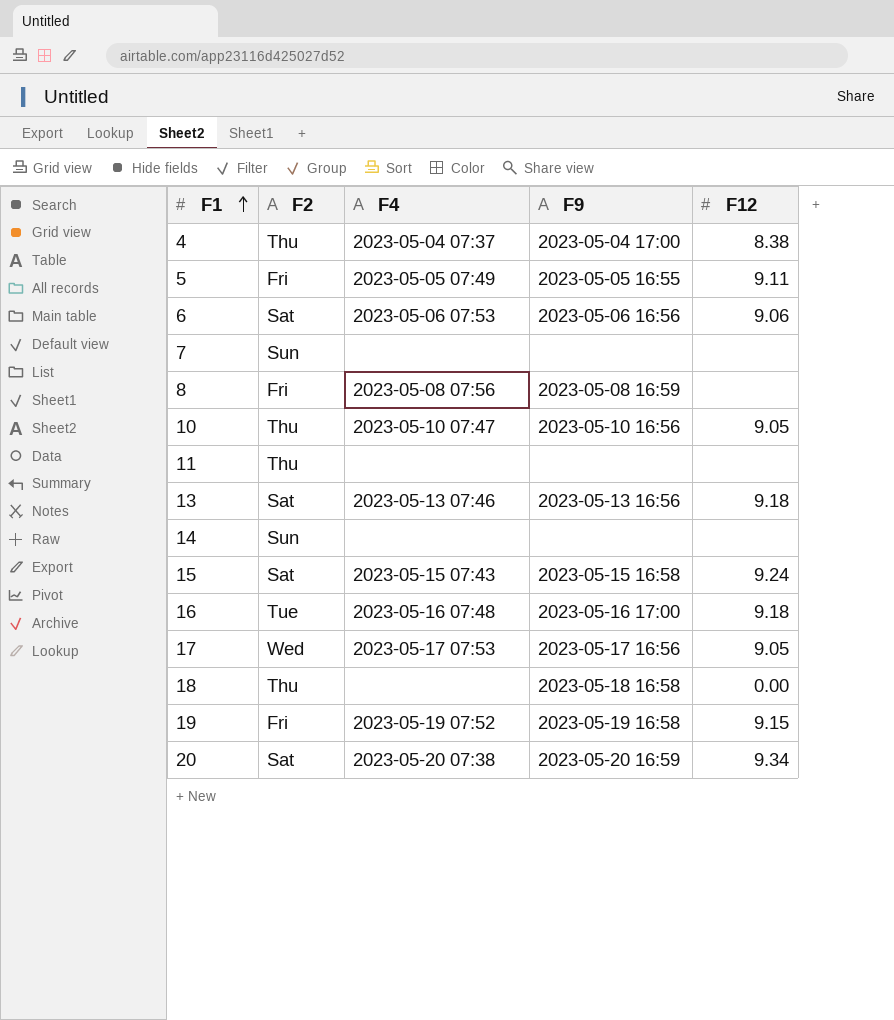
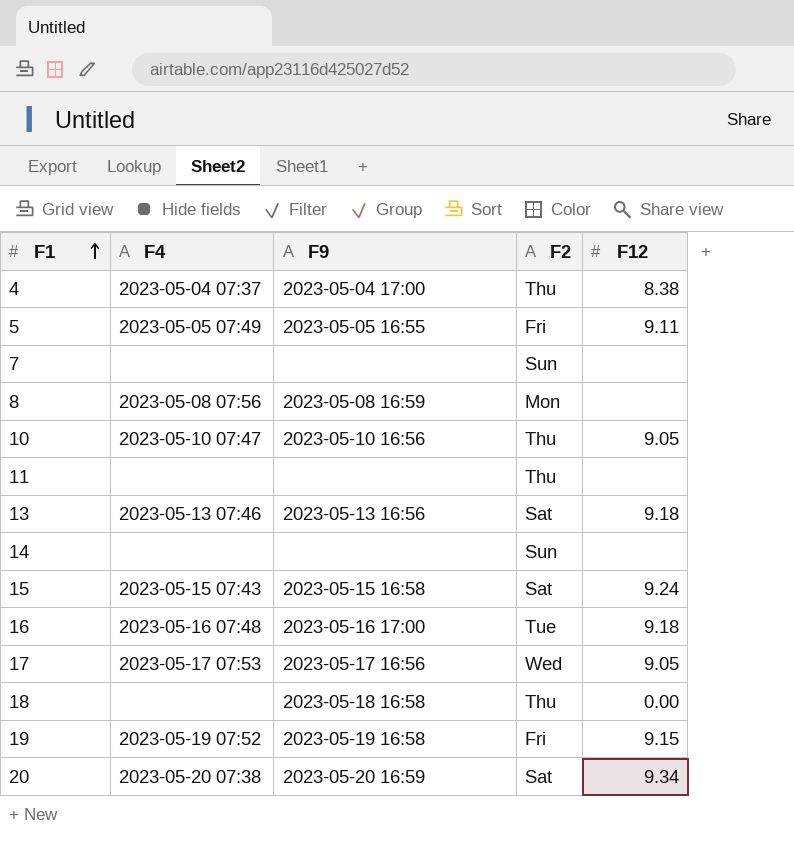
column F2 | position: 2 -> 4
row 6: Sat | 2023-05-06 07:53 | 2023-05-06 16:56 | 9.06 -> none
8 | F2: Fri -> Mon

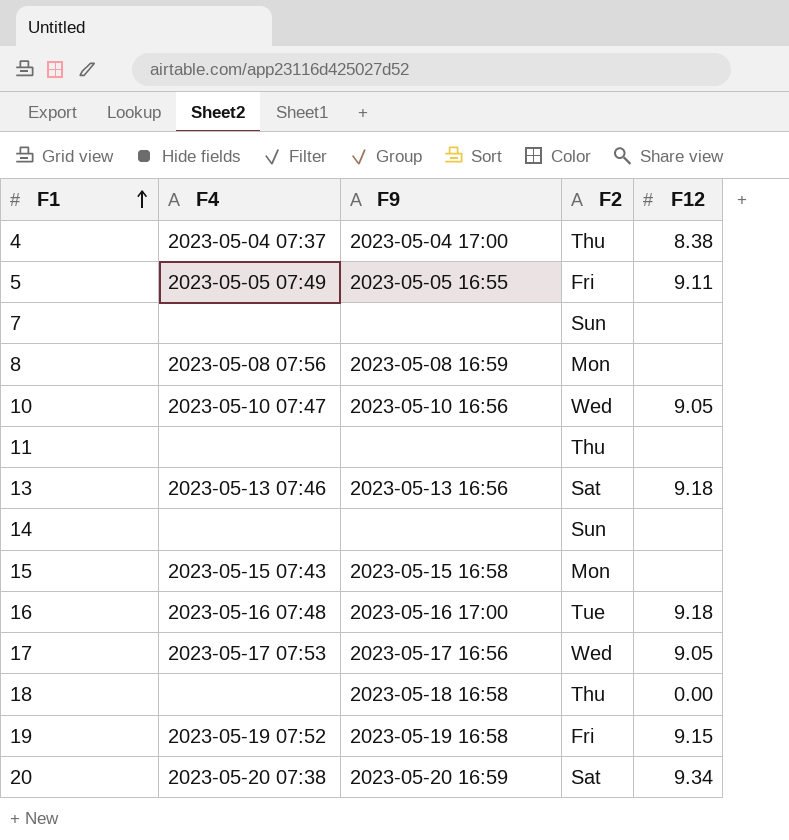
10 | F2: Thu -> Wed
15 | F2: Sat -> Mon
15 | F12: 9.24 -> none

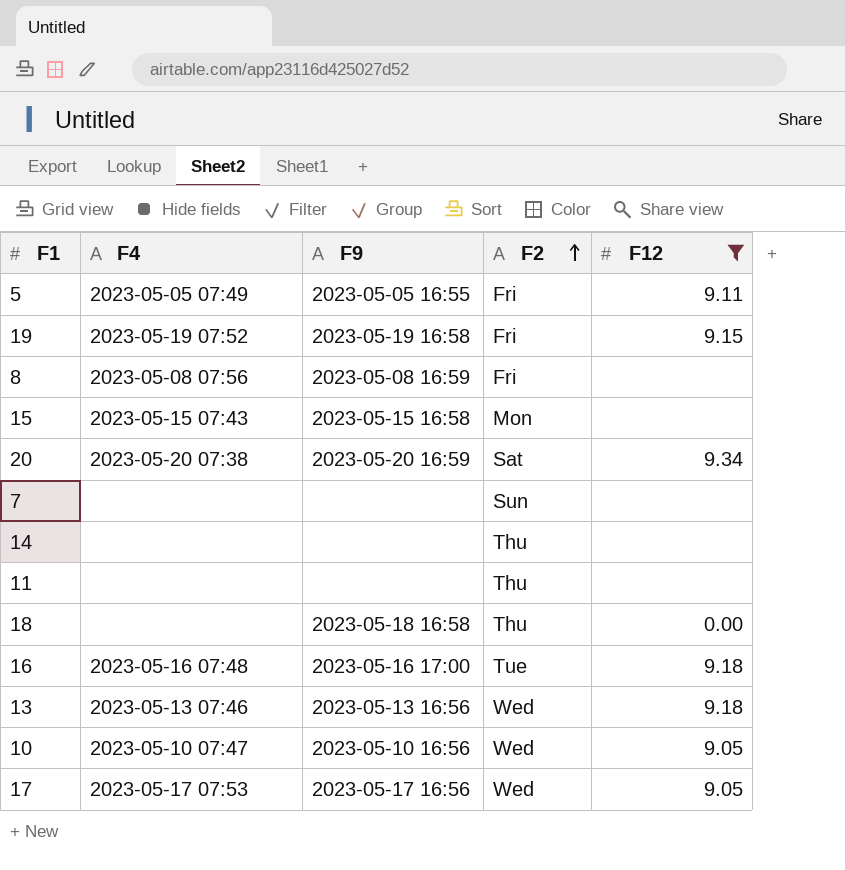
filter: none -> F12 != 8.38
row order: F1 ascending -> F2 ascending
8 | F2: Mon -> Fri
14 | F2: Sun -> Thu
13 | F2: Sat -> Wed

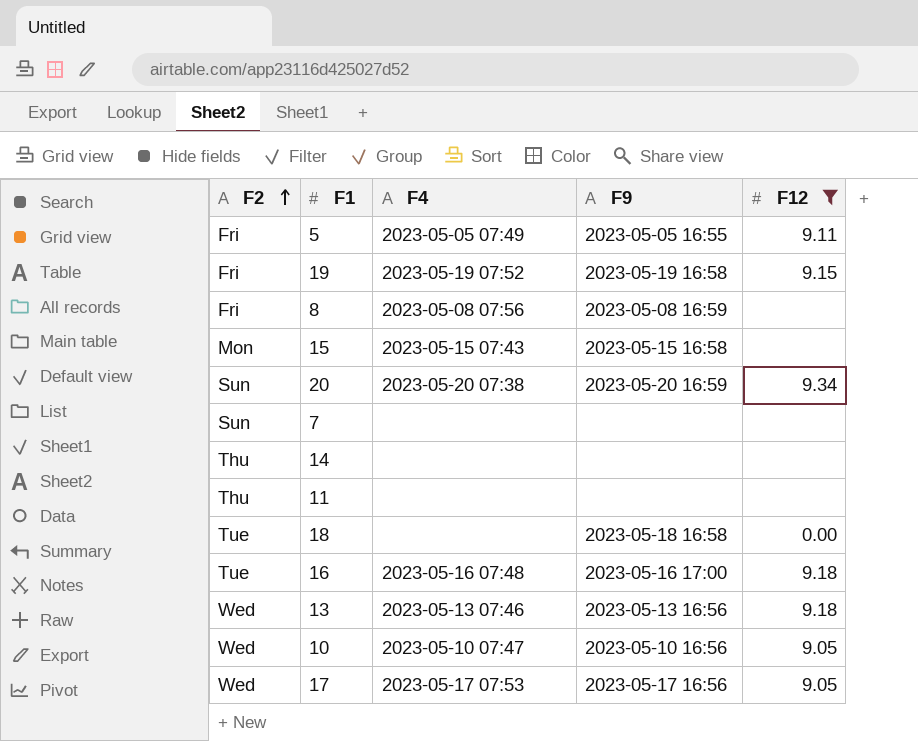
column F2 | position: 4 -> 1
20 | F2: Sat -> Sun
18 | F2: Thu -> Tue

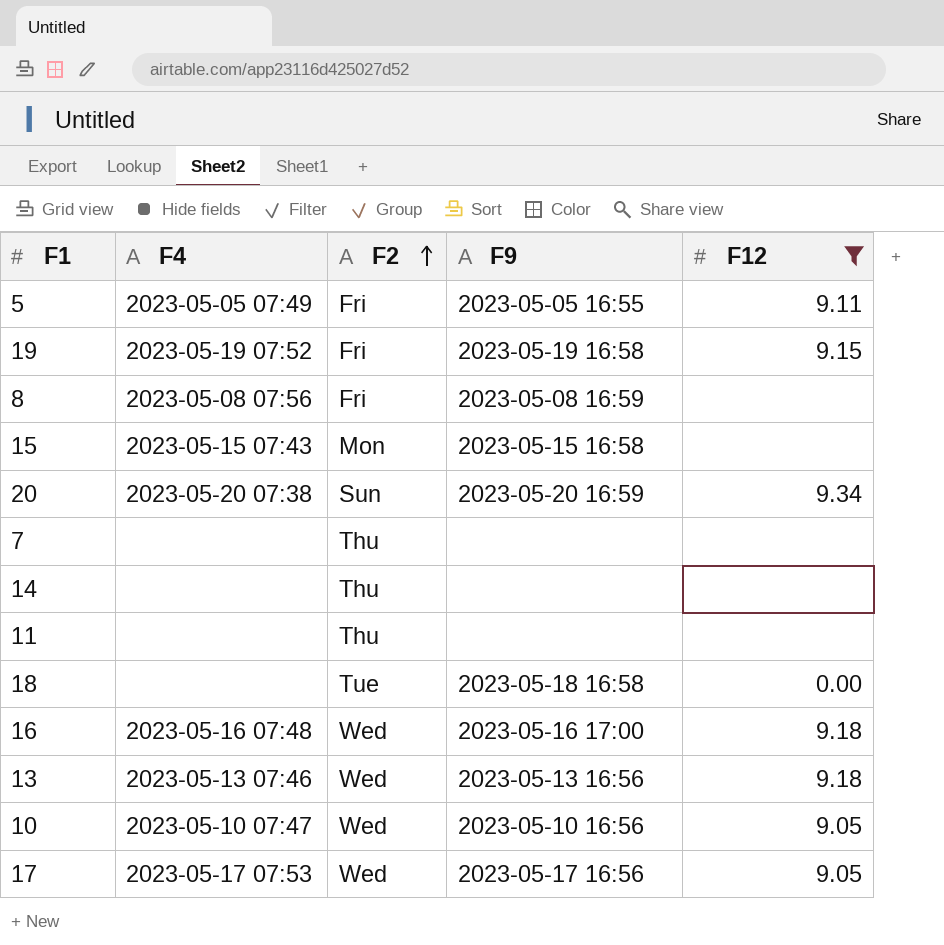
column F2 | position: 1 -> 3
7 | F2: Sun -> Thu
16 | F2: Tue -> Wed

